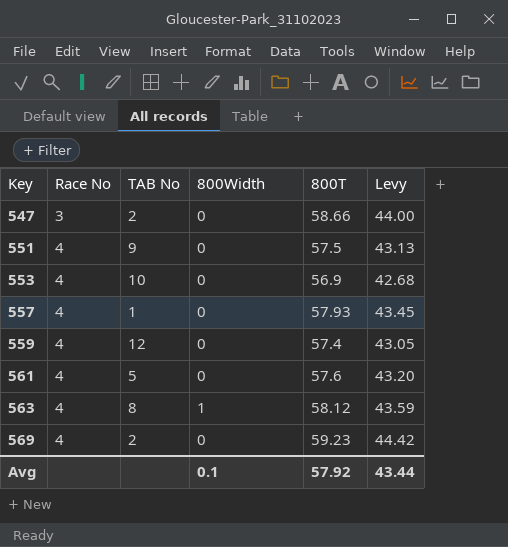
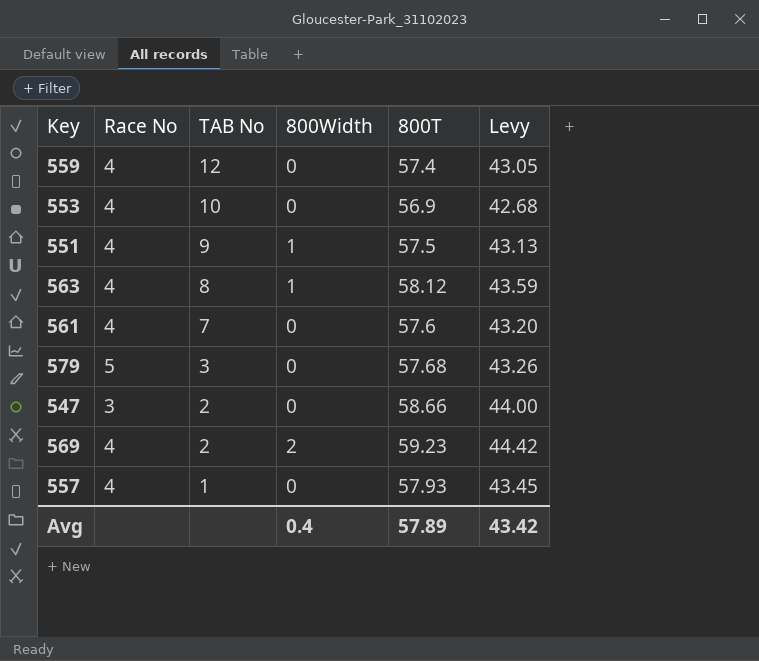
row order: Key ascending -> TAB No descending
551 | 800Width: 0 -> 1
561 | TAB No: 5 -> 7
row 579: none -> 5 | 3 | 0 | 57.68 | 43.26
569 | 800Width: 0 -> 2
Avg | 800Width: 0.1 -> 0.4
Avg | 800T: 57.92 -> 57.89
Avg | Levy: 43.44 -> 43.42

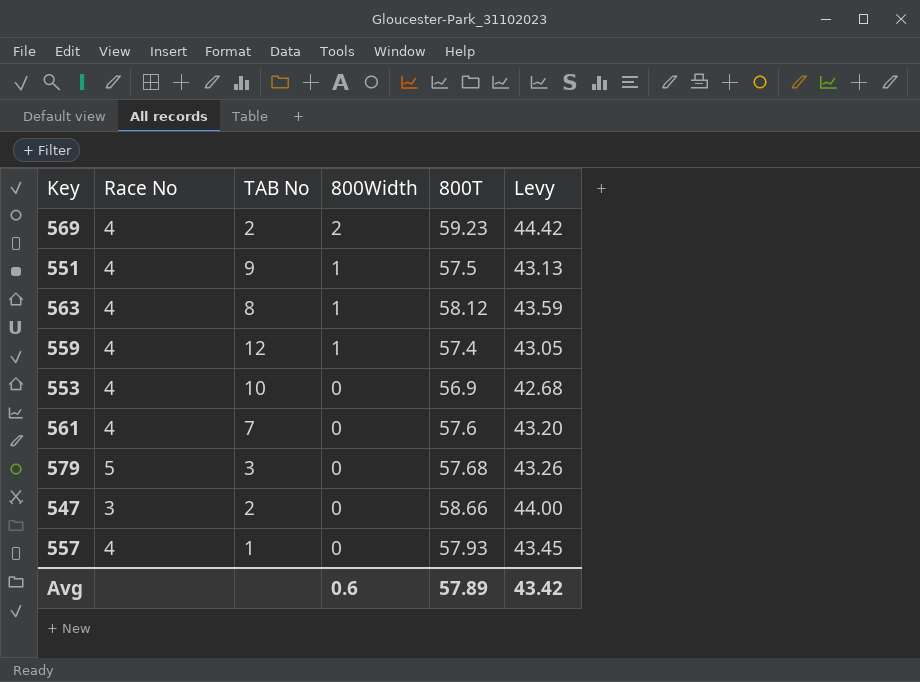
row order: TAB No descending -> 800Width descending
559 | 800Width: 0 -> 1
Avg | 800Width: 0.4 -> 0.6

